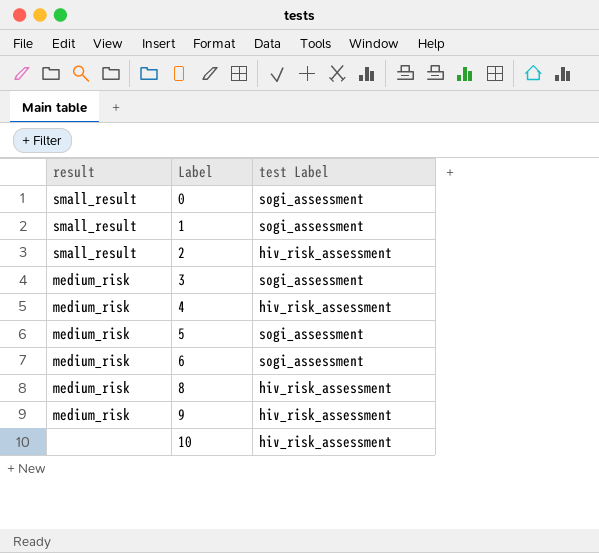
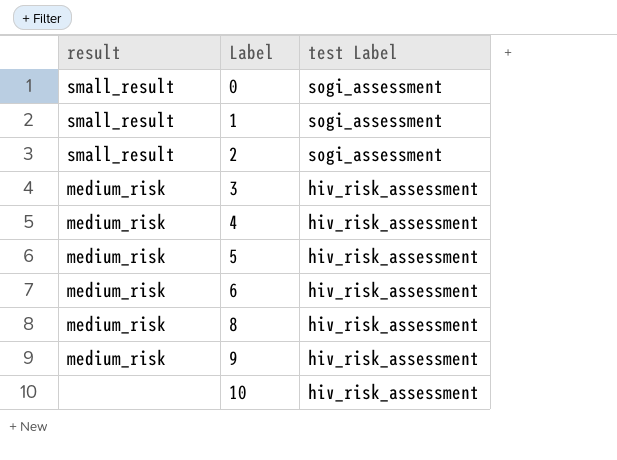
2 | test Label: hiv_risk_assessment -> sogi_assessment
3 | test Label: sogi_assessment -> hiv_risk_assessment
5 | test Label: sogi_assessment -> hiv_risk_assessment
6 | test Label: sogi_assessment -> hiv_risk_assessment

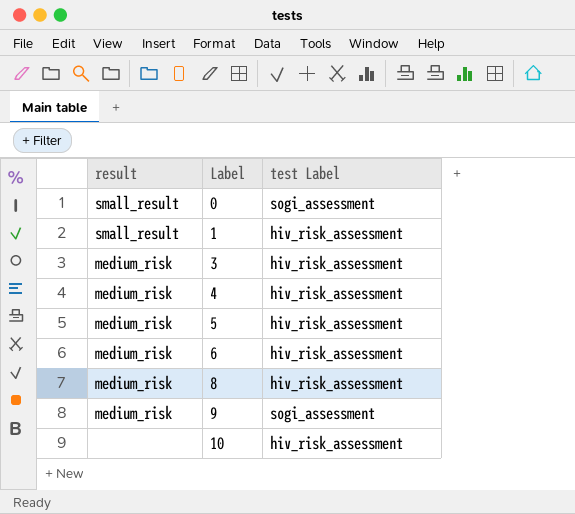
row 2: small_result | sogi_assessment -> none
1 | test Label: sogi_assessment -> hiv_risk_assessment
9 | test Label: hiv_risk_assessment -> sogi_assessment

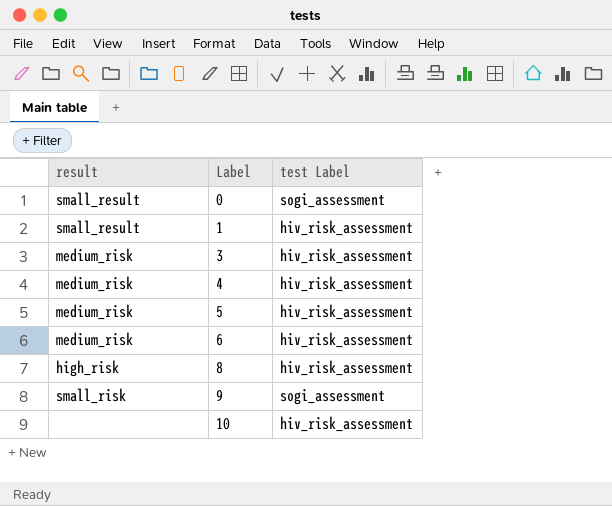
8 | result: medium_risk -> high_risk
9 | result: medium_risk -> small_risk

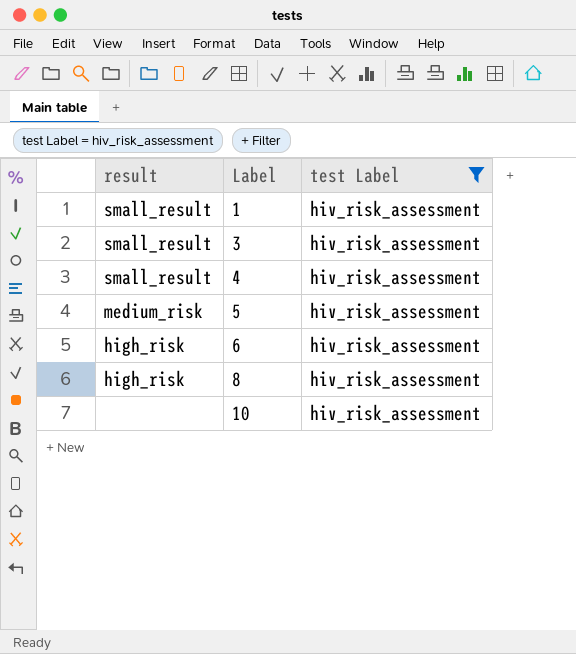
filter: none -> test Label = hiv_risk_assessment
3 | result: medium_risk -> small_result
4 | result: medium_risk -> small_result
6 | result: medium_risk -> high_risk

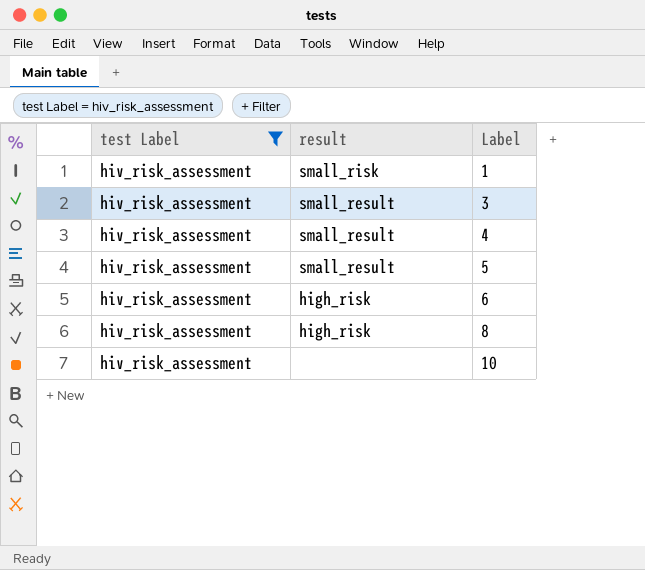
column test Label | position: 3 -> 1
1 | result: small_result -> small_risk
5 | result: medium_risk -> small_result

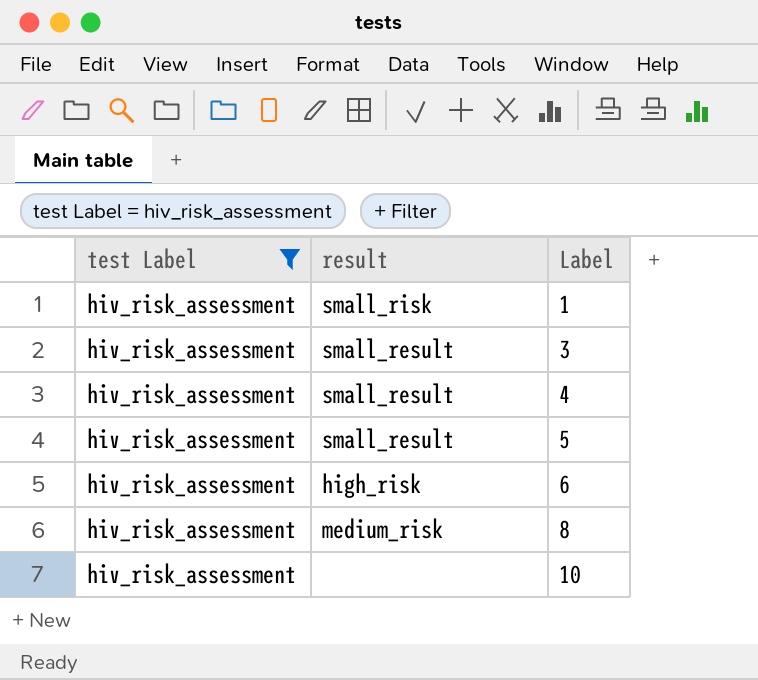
8 | result: high_risk -> medium_risk

